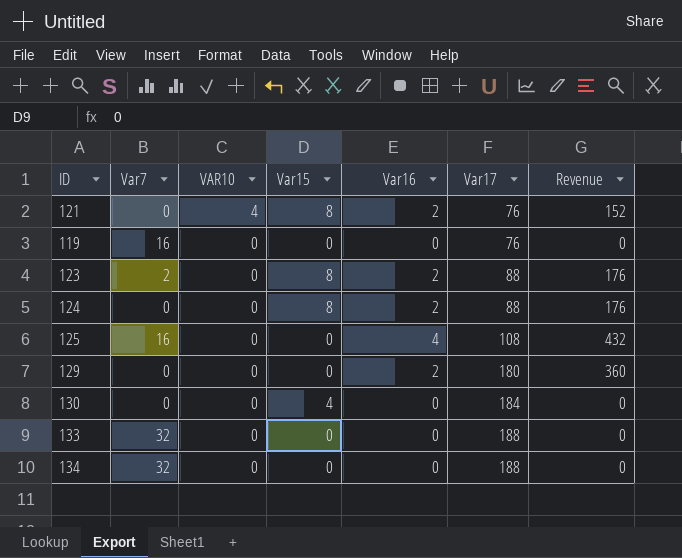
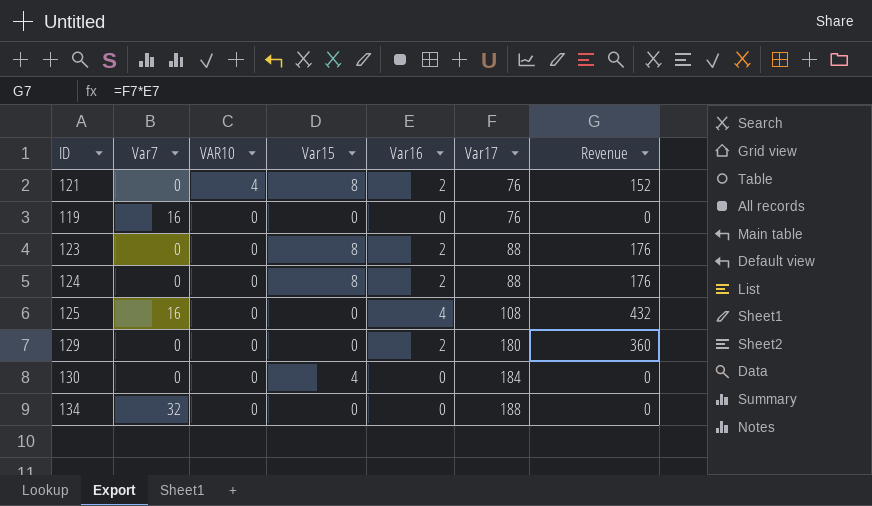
row 133: 32 | 0 | 0 | 0 | 188 | 0 -> none
123 | Var7: 2 -> 0

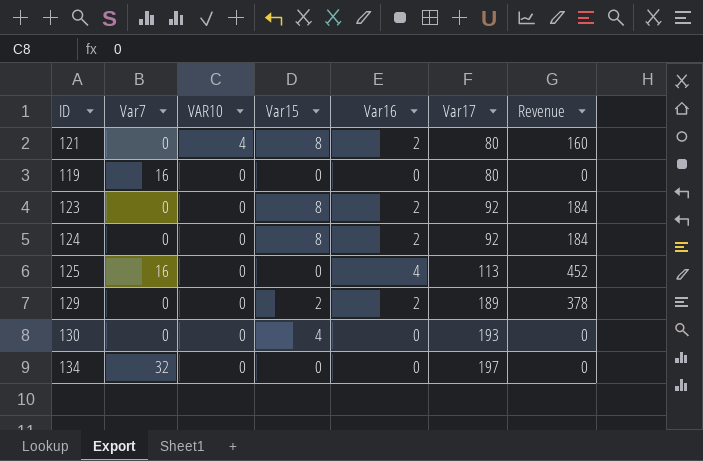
121 | Var17: 76 -> 80
121 | Revenue: 152 -> 160
119 | Var17: 76 -> 80
123 | Var17: 88 -> 92
123 | Revenue: 176 -> 184
124 | Var17: 88 -> 92
124 | Revenue: 176 -> 184
125 | Var17: 108 -> 113
125 | Revenue: 432 -> 452
129 | Var15: 0 -> 2
129 | Var17: 180 -> 189
129 | Revenue: 360 -> 378
130 | Var17: 184 -> 193
134 | Var17: 188 -> 197

